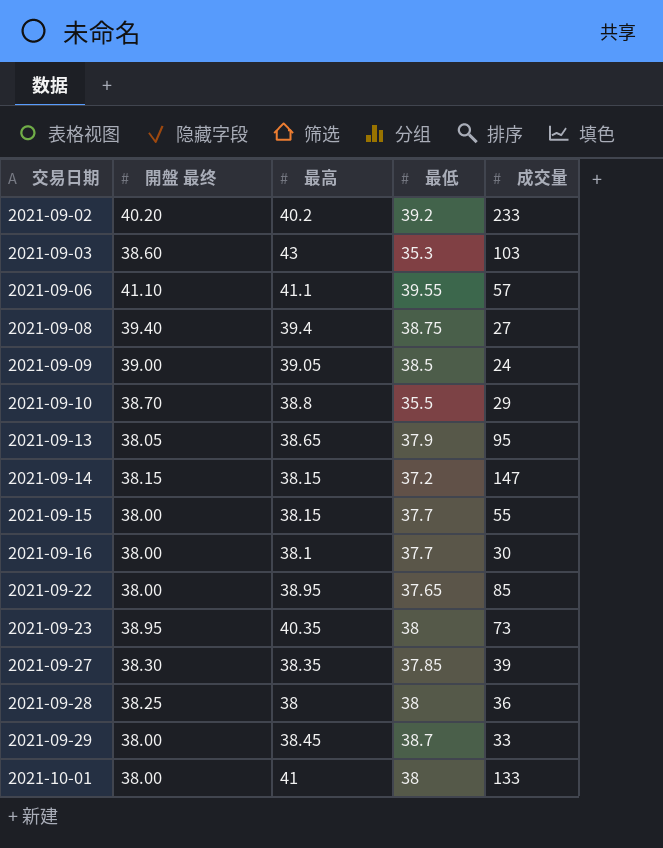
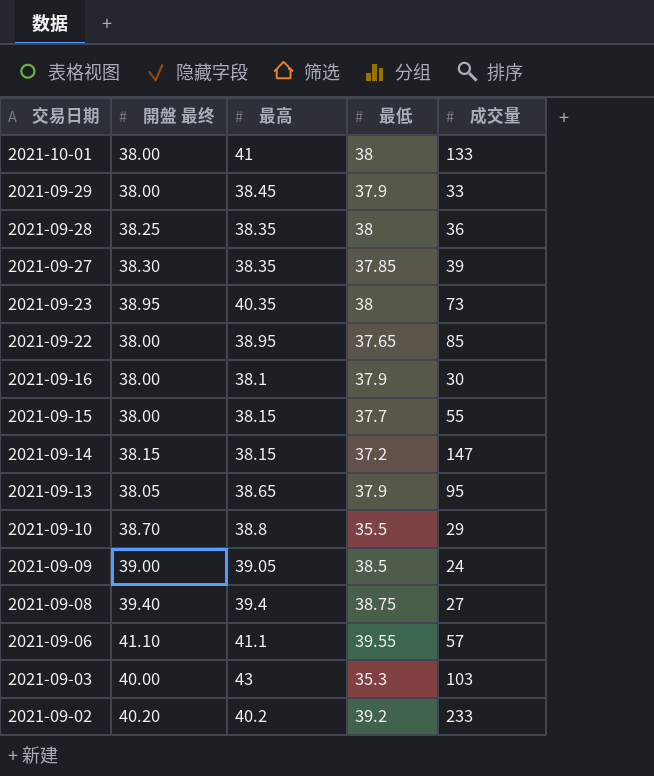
row order: 交易日期 ascending -> 交易日期 descending
2021-09-29 | 最低: 38.7 -> 37.9
2021-09-28 | 最高: 38 -> 38.35
2021-09-16 | 最低: 37.7 -> 37.9
2021-09-03 | 開盤 最终: 38.60 -> 40.00

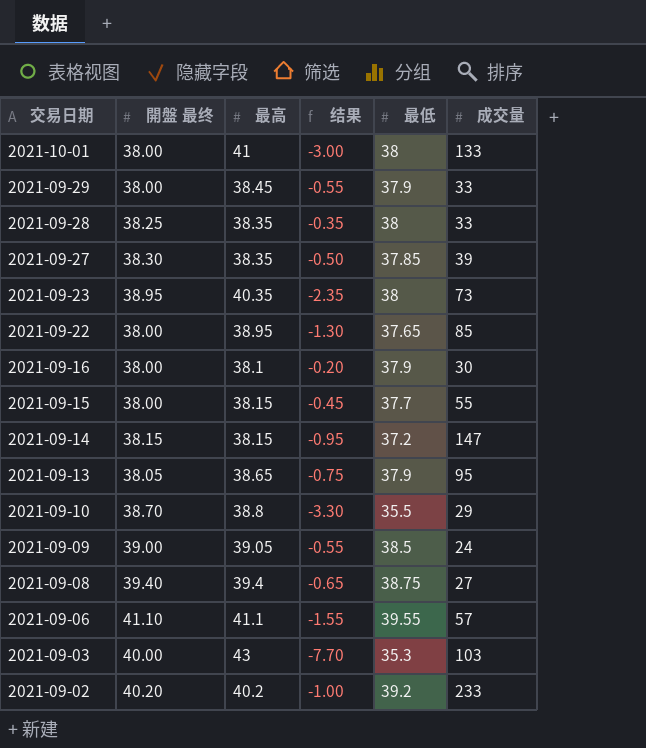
column 结果 | formula: none -> [最低] - [最高]
2021-09-28 | 成交量: 36 -> 33

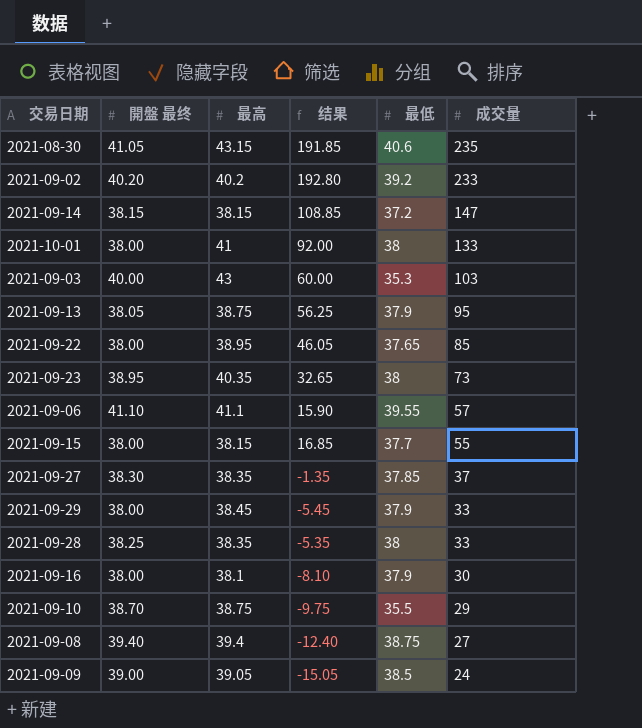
row order: 交易日期 descending -> 成交量 descending
column 结果 | formula: [最低] - [最高] -> [成交量] - [最高]
row 2021-08-30: none -> 41.05 | 43.15 | 191.85 | 40.6 | 235
2021-09-13 | 最高: 38.65 -> 38.75
2021-09-27 | 成交量: 39 -> 37
2021-09-10 | 最高: 38.8 -> 38.75

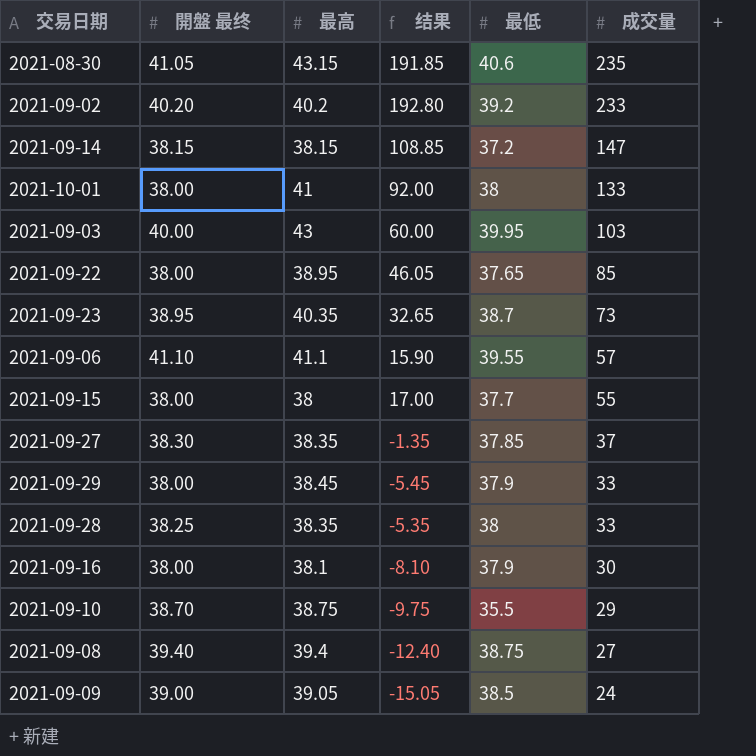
row 2021-09-13: 38.05 | 38.75 | 56.25 | 37.9 | 95 -> none
2021-09-03 | 最低: 35.3 -> 39.95
2021-09-23 | 最低: 38 -> 38.7
2021-09-15 | 最高: 38.15 -> 38
2021-09-15 | 结果: 16.85 -> 17.00

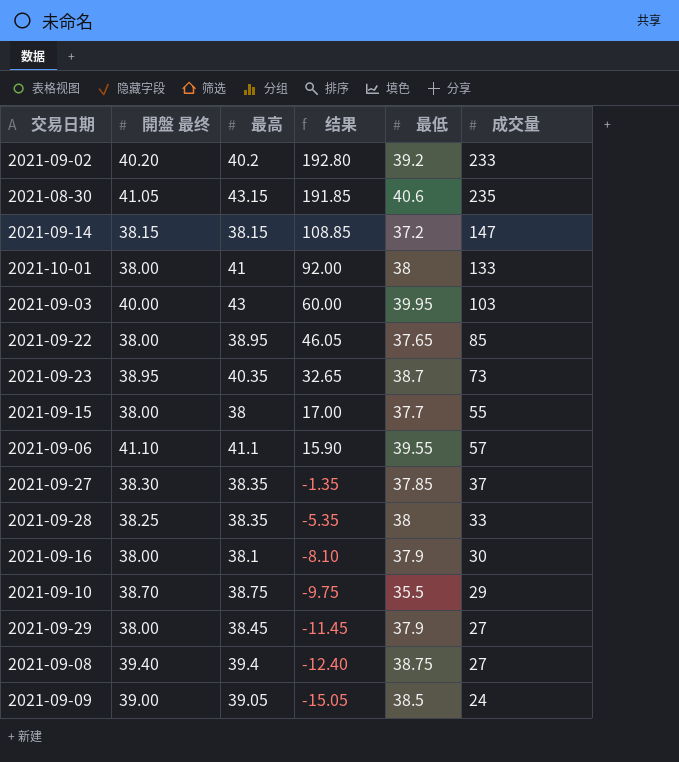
row order: 成交量 descending -> 结果 descending
2021-09-29 | 结果: -5.45 -> -11.45
2021-09-29 | 成交量: 33 -> 27

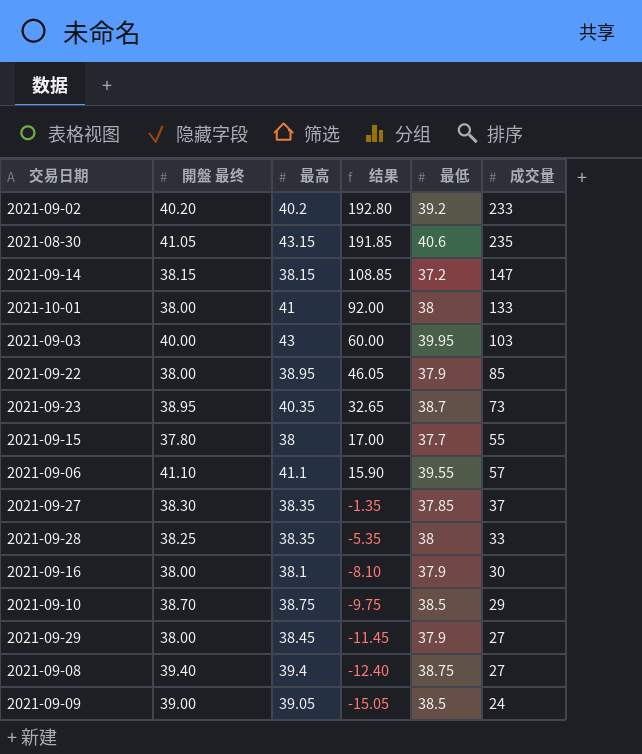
2021-09-22 | 最低: 37.65 -> 37.9
2021-09-15 | 開盤 最终: 38.00 -> 37.80
2021-09-10 | 最低: 35.5 -> 38.5

